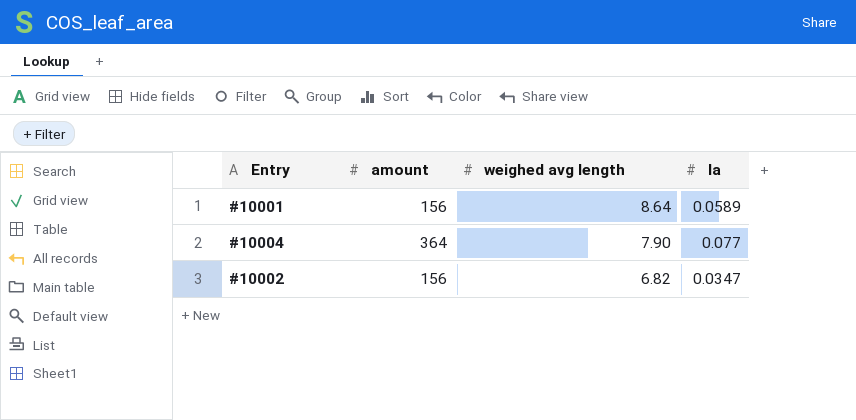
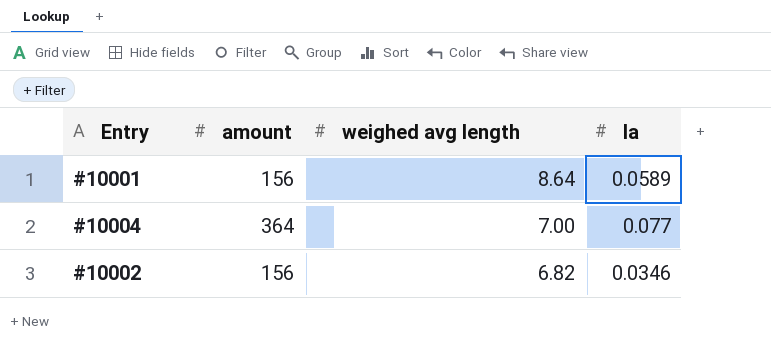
#10004 | weighed avg length: 7.90 -> 7.00
#10002 | la: 0.0347 -> 0.0346

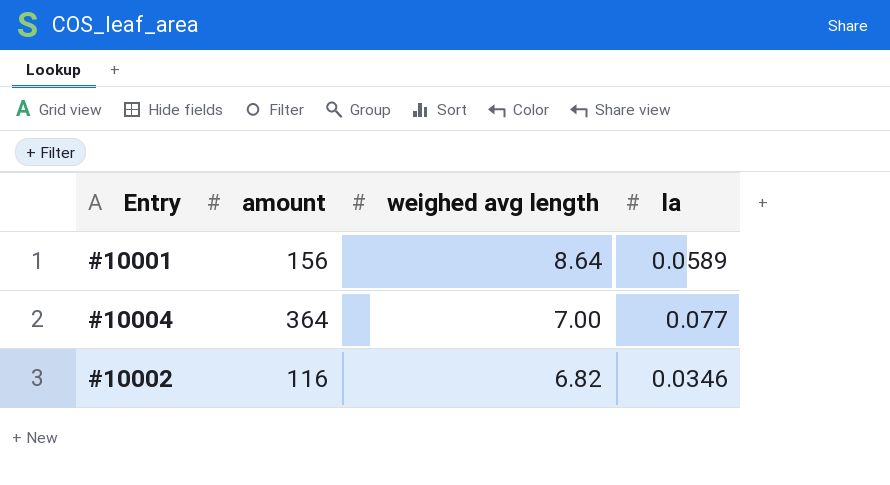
#10002 | amount: 156 -> 116

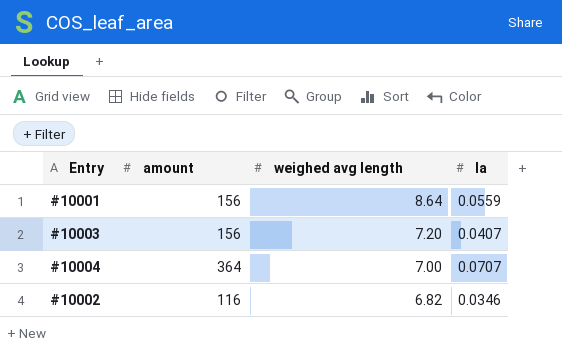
#10001 | la: 0.0589 -> 0.0559
row #10003: none -> 156 | 7.20 | 0.0407
#10004 | la: 0.077 -> 0.0707

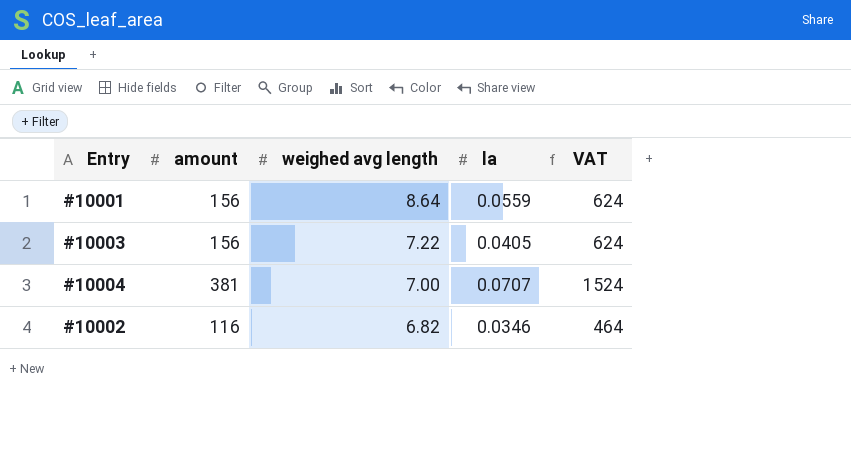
column VAT | formula: none -> [amount] * 4
#10003 | weighed avg length: 7.20 -> 7.22
#10003 | la: 0.0407 -> 0.0405
#10004 | amount: 364 -> 381

